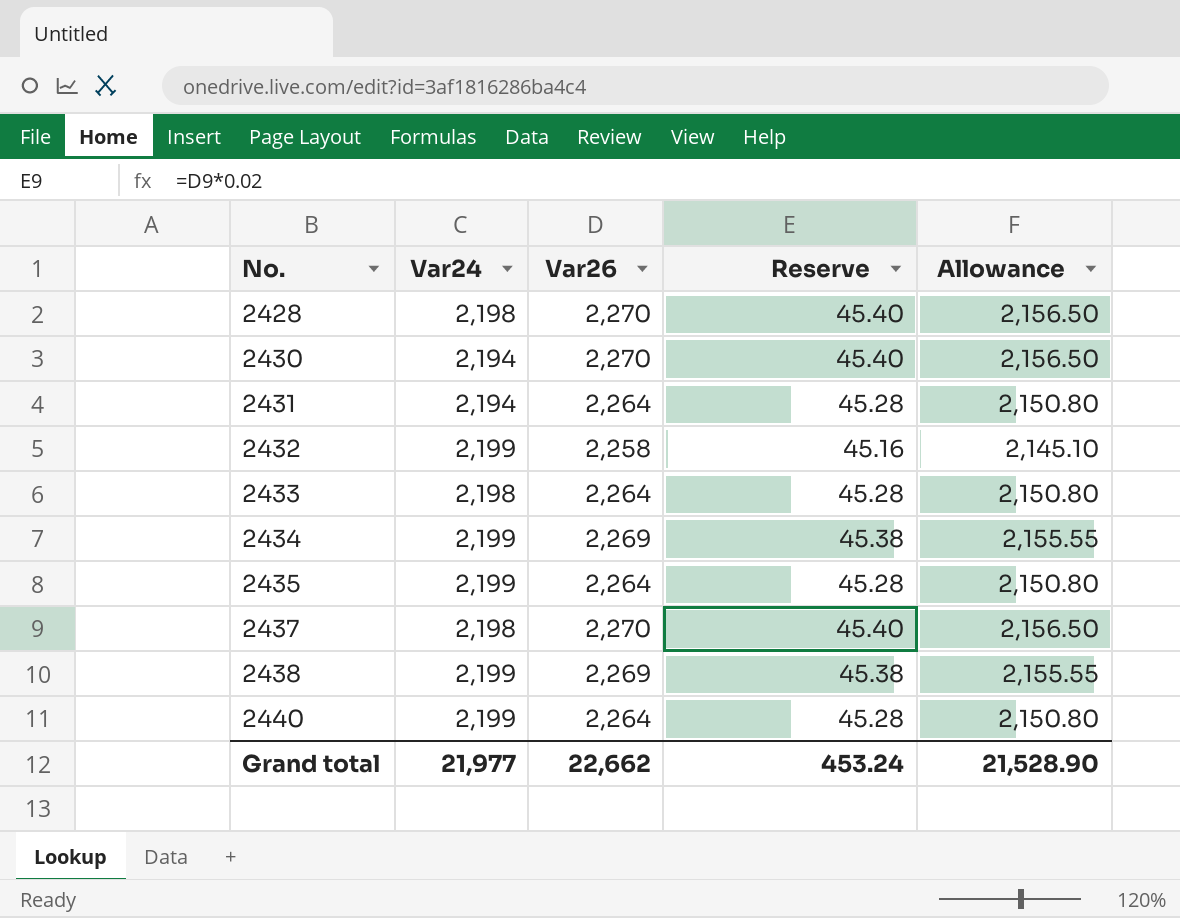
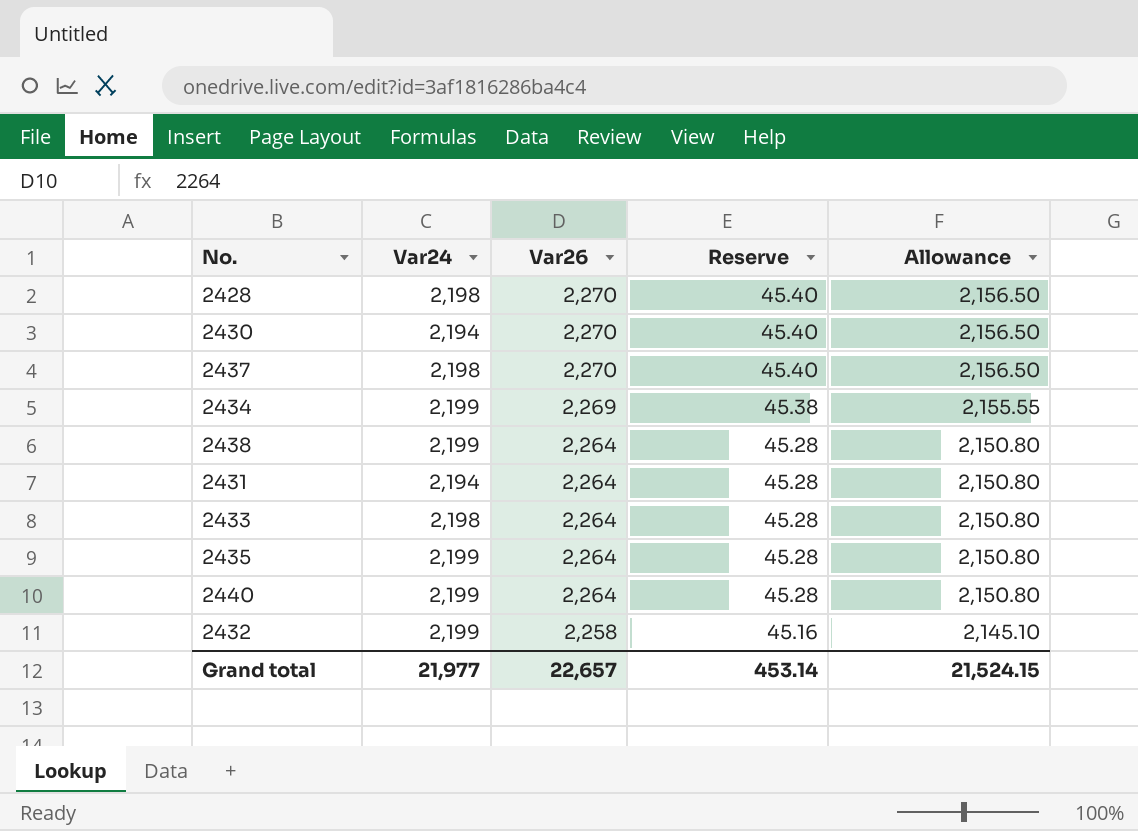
row order: No. ascending -> Var26 descending
2438 | Var26: 2,269 -> 2,264
2438 | Reserve: 45.38 -> 45.28
2438 | Allowance: 2,155.55 -> 2,150.80
Grand total | Var26: 22,662 -> 22,657
Grand total | Reserve: 453.24 -> 453.14
Grand total | Allowance: 21,528.90 -> 21,524.15

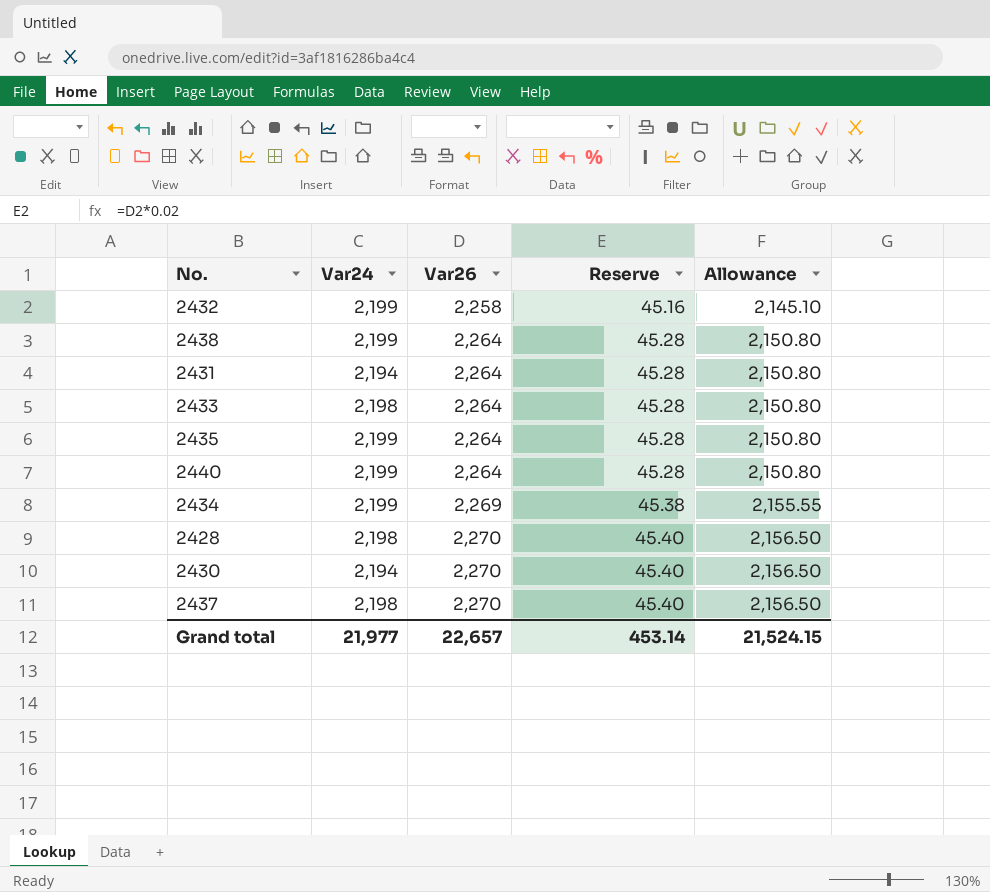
row order: Var26 descending -> Var26 ascending

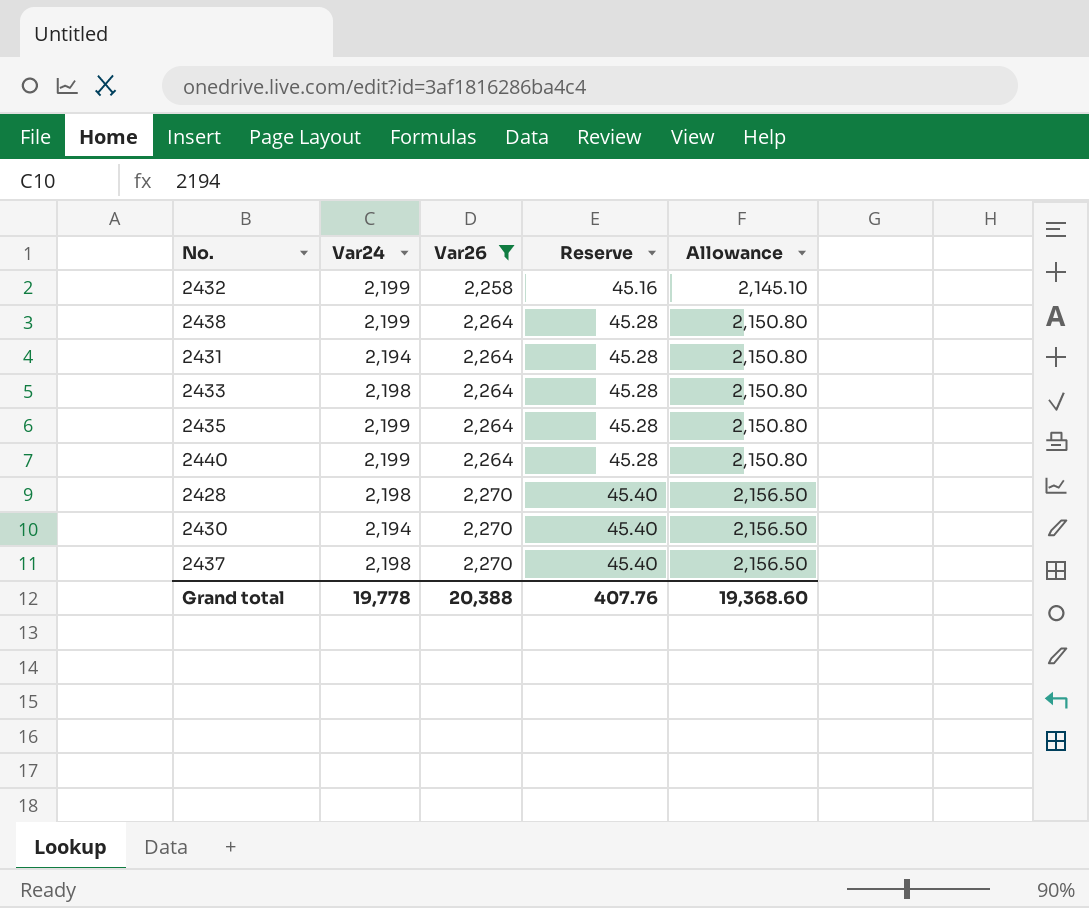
filter: none -> Var26 != 2,269
Grand total | Var24: 21,977 -> 19,778
Grand total | Var26: 22,657 -> 20,388
Grand total | Reserve: 453.14 -> 407.76
Grand total | Allowance: 21,524.15 -> 19,368.60

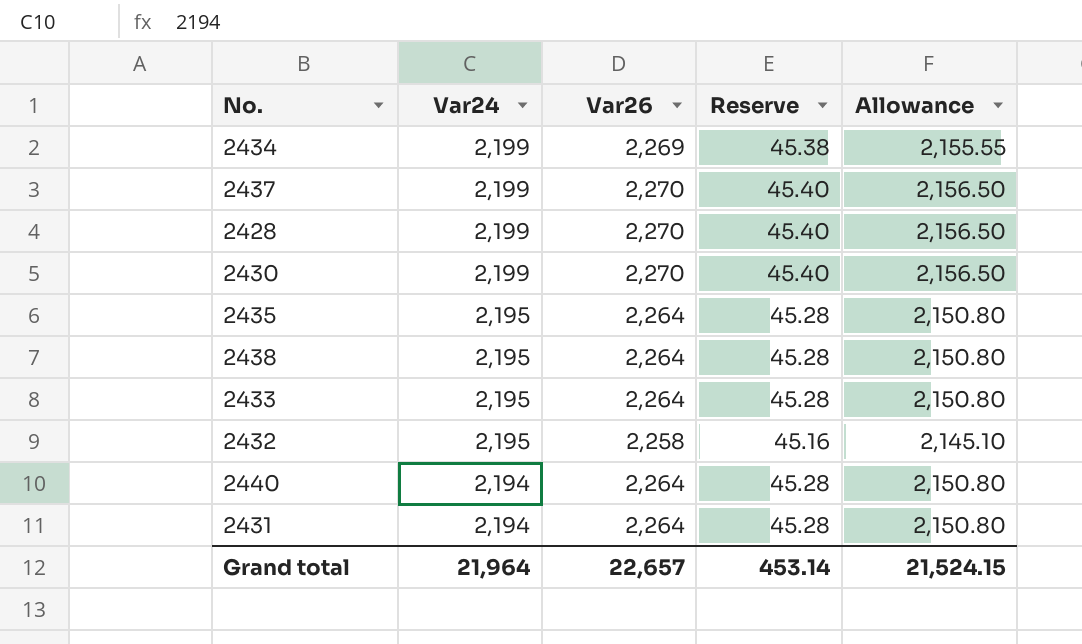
filter: Var26 != 2,269 -> none
row order: Var26 ascending -> Var24 descending
2437 | Var24: 2,198 -> 2,199
2428 | Var24: 2,198 -> 2,199
2430 | Var24: 2,194 -> 2,199
2435 | Var24: 2,199 -> 2,195
2438 | Var24: 2,199 -> 2,195
2433 | Var24: 2,198 -> 2,195
2432 | Var24: 2,199 -> 2,195
2440 | Var24: 2,199 -> 2,194
Grand total | Var24: 19,778 -> 21,964
Grand total | Var26: 20,388 -> 22,657
Grand total | Reserve: 407.76 -> 453.14
Grand total | Allowance: 19,368.60 -> 21,524.15

